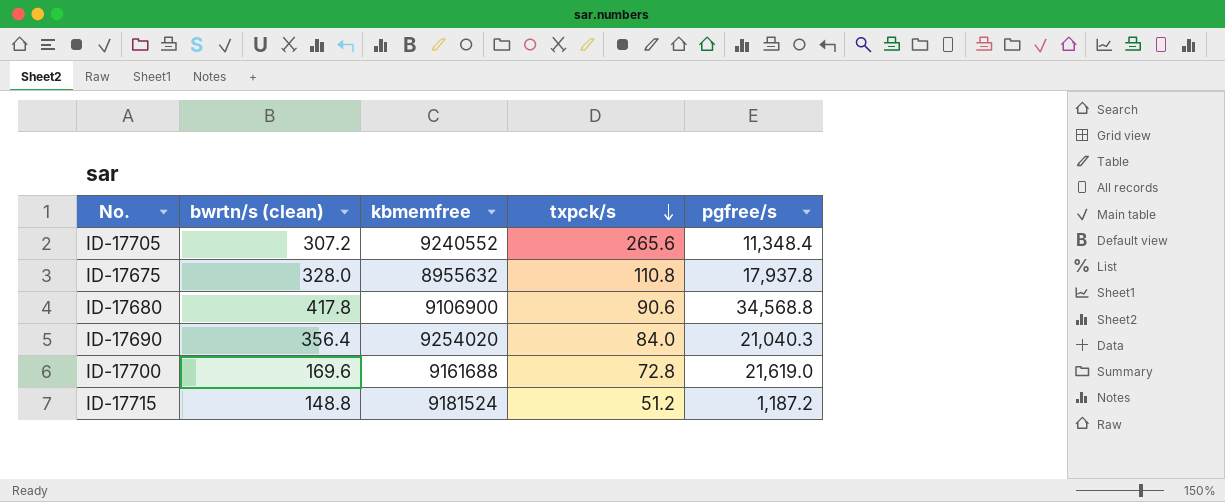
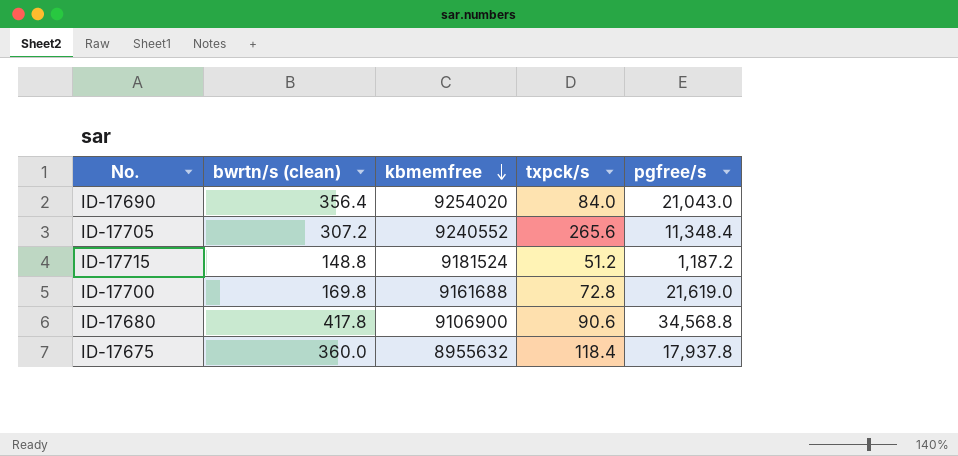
row order: txpck/s descending -> kbmemfree descending
ID-17690 | pgfree/s: 21,040.3 -> 21,043.0
ID-17700 | bwrtn/s (clean): 169.6 -> 169.8
ID-17675 | bwrtn/s (clean): 328.0 -> 360.0
ID-17675 | txpck/s: 110.8 -> 118.4

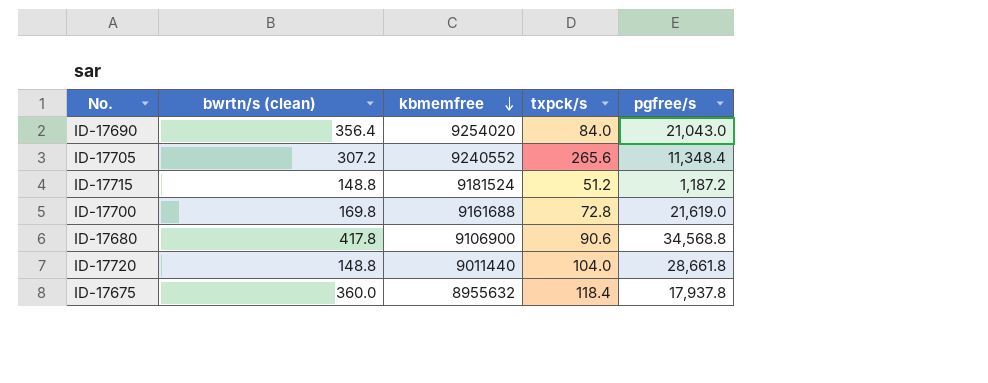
row ID-17720: none -> 148.8 | 9011440 | 104.0 | 28,661.8

